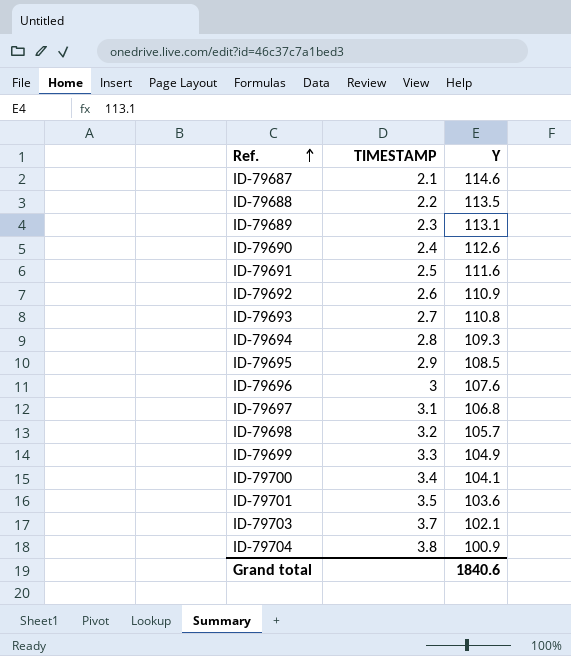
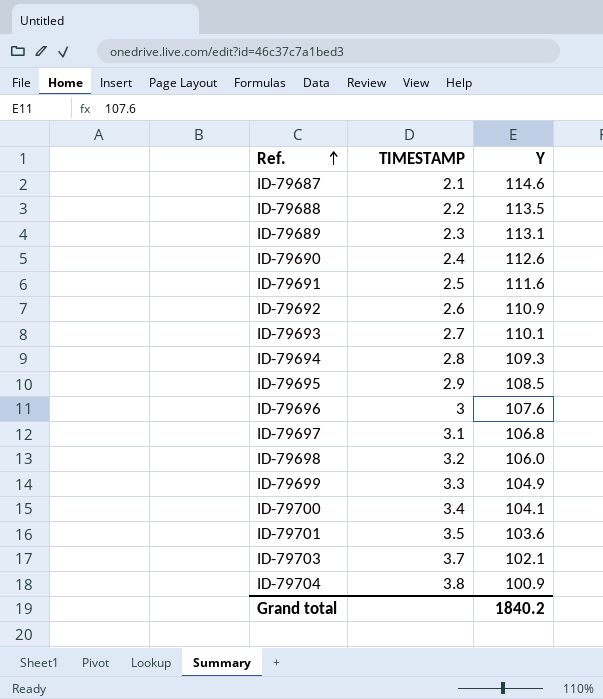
ID-79693 | Y: 110.8 -> 110.1
ID-79698 | Y: 105.7 -> 106.0
Grand total | Y: 1840.6 -> 1840.2

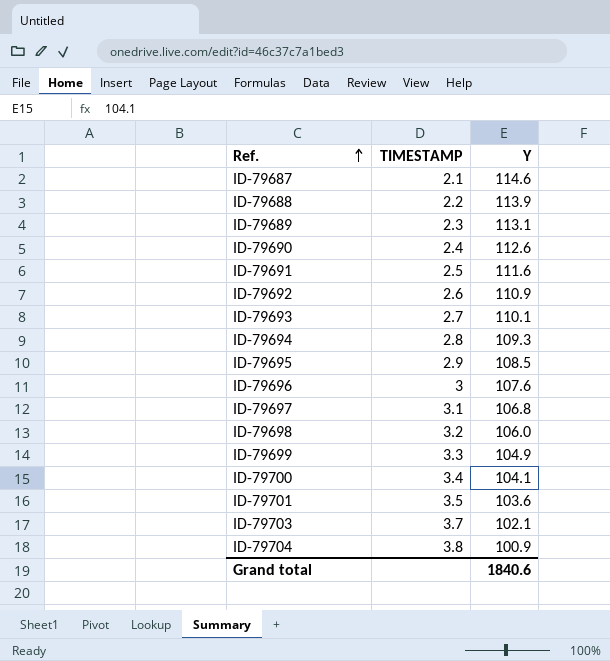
ID-79688 | Y: 113.5 -> 113.9
Grand total | Y: 1840.2 -> 1840.6

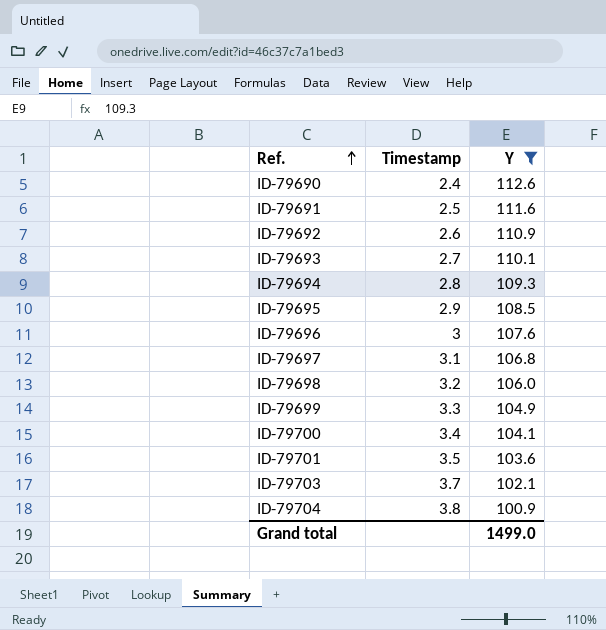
filter: none -> Y <= 112.6
column name: TIMESTAMP -> Timestamp
Grand total | Y: 1840.6 -> 1499.0

